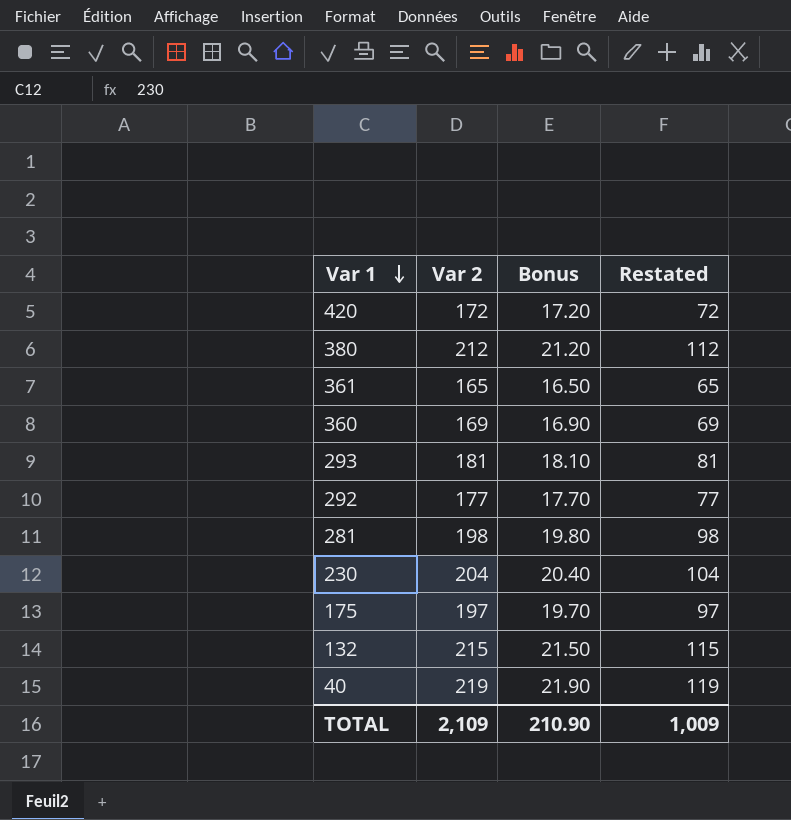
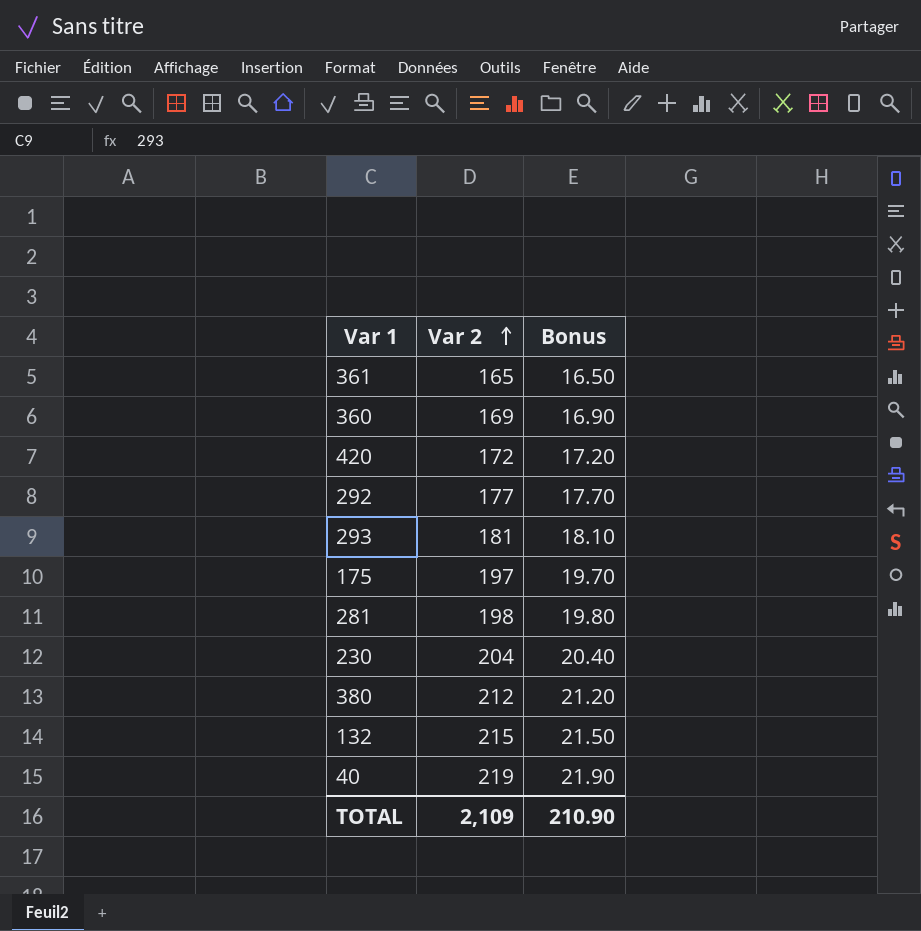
row order: Var 1 descending -> Var 2 ascending
column Restated | formula: [Var 2] - 100 -> none

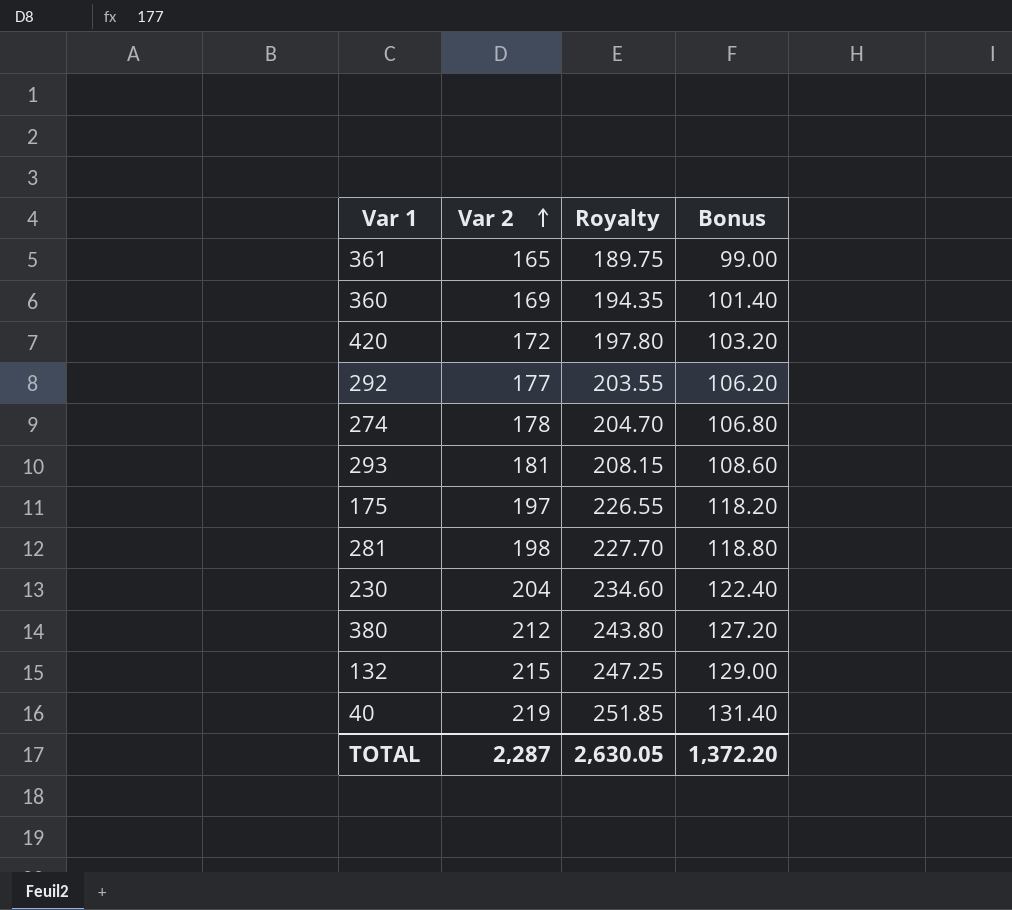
column Royalty | formula: none -> [Var 2] * 1.15
column Bonus | formula: [Var 2] * 0.1 -> [Var 2] * 0.6
row 274: none -> 178 | 204.70 | 106.80
TOTAL | Var 2: 2,109 -> 2,287
TOTAL | Bonus: 210.90 -> 1,372.20

